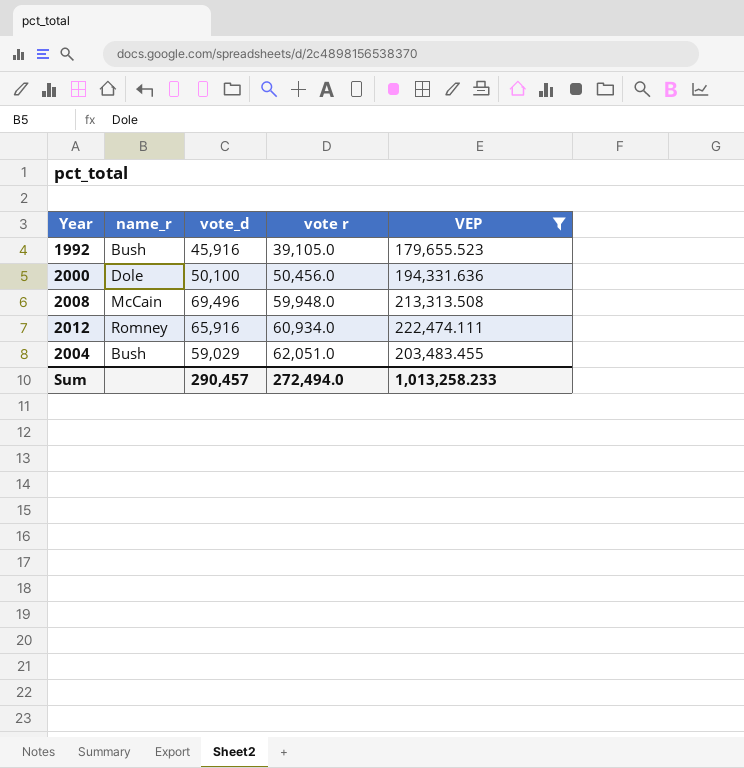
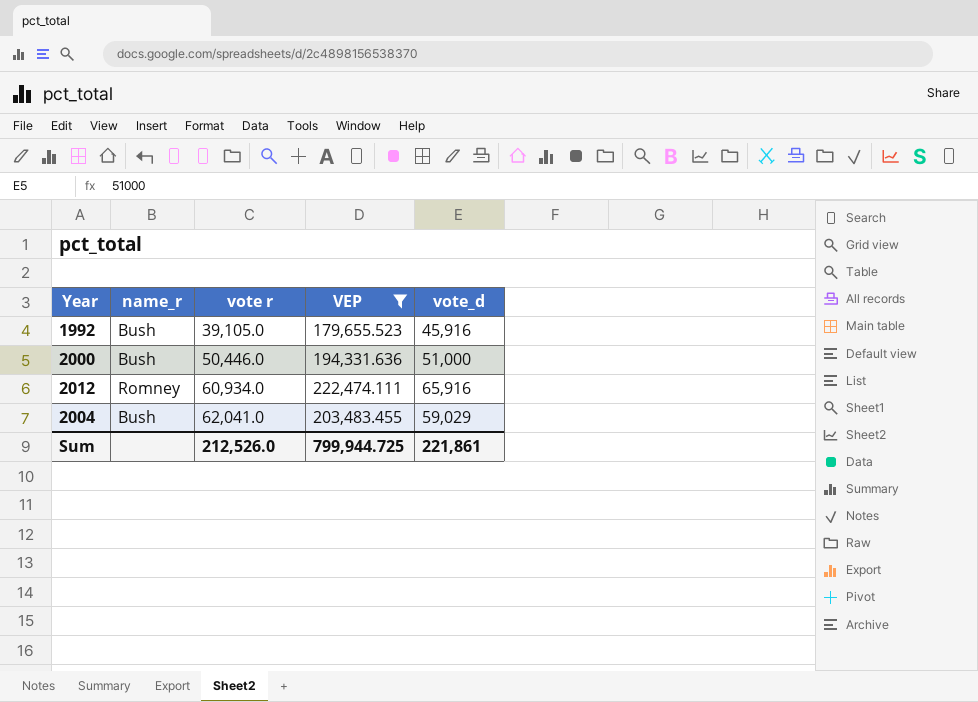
column vote_d | position: 3 -> 5
row 2008: McCain | 69,496 | 59,948.0 | 213,313.508 -> none
2000 | name_r: Dole -> Bush
2000 | vote r: 50,456.0 -> 50,446.0
2000 | vote_d: 50,100 -> 51,000
2004 | vote r: 62,051.0 -> 62,041.0
Sum | vote r: 272,494.0 -> 212,526.0
Sum | VEP: 1,013,258.233 -> 799,944.725
Sum | vote_d: 290,457 -> 221,861

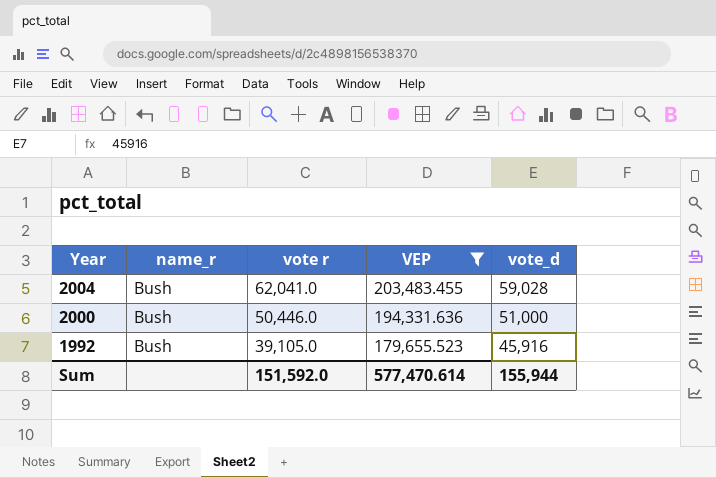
row order: vote r ascending -> Year descending
row 2012: Romney | 60,934.0 | 222,474.111 | 65,916 -> none
2004 | vote_d: 59,029 -> 59,028
Sum | vote r: 212,526.0 -> 151,592.0
Sum | VEP: 799,944.725 -> 577,470.614
Sum | vote_d: 221,861 -> 155,944

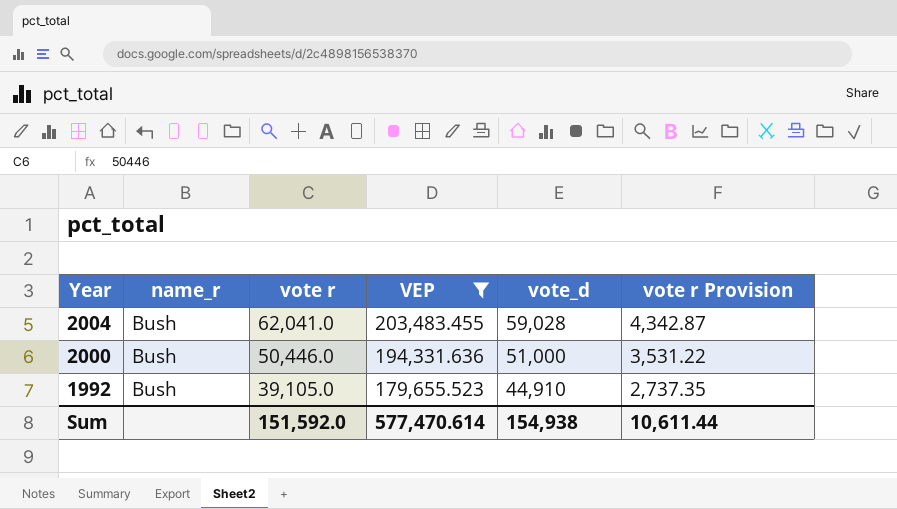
column vote r Provision | formula: none -> [vote r] * 0.07
1992 | vote_d: 45,916 -> 44,910
Sum | vote_d: 155,944 -> 154,938

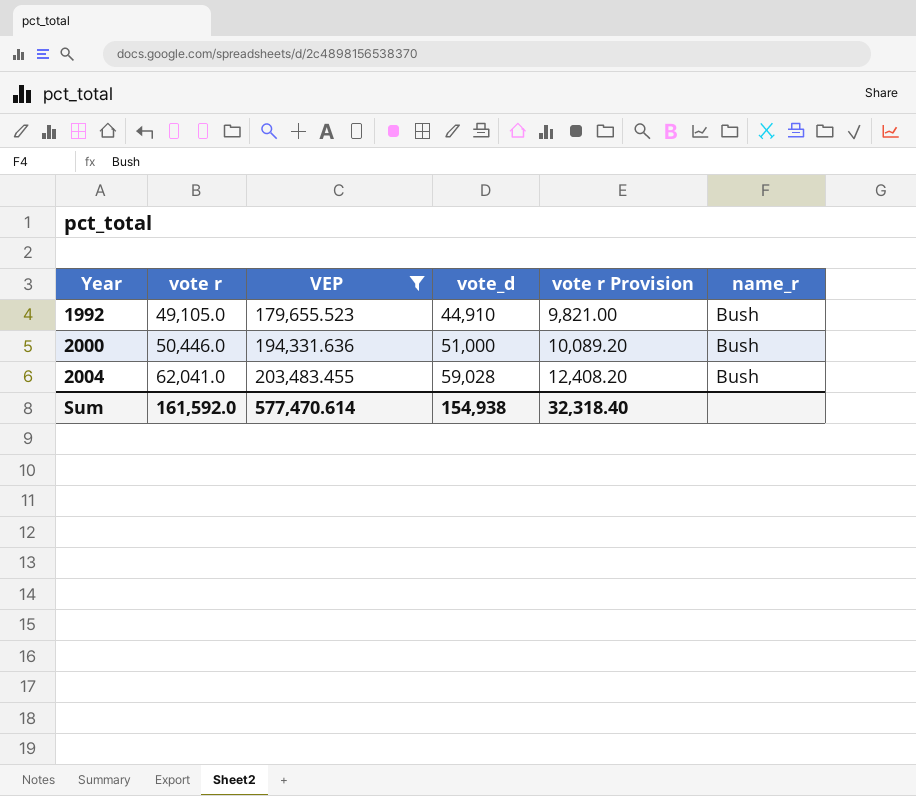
row order: Year descending -> Year ascending
column vote r Provision | formula: [vote r] * 0.07 -> [vote r] * 0.2
column name_r | position: 2 -> 6
1992 | vote r: 39,105.0 -> 49,105.0
Sum | vote r: 151,592.0 -> 161,592.0
Sum | vote r Provision: 10,611.44 -> 32,318.40

